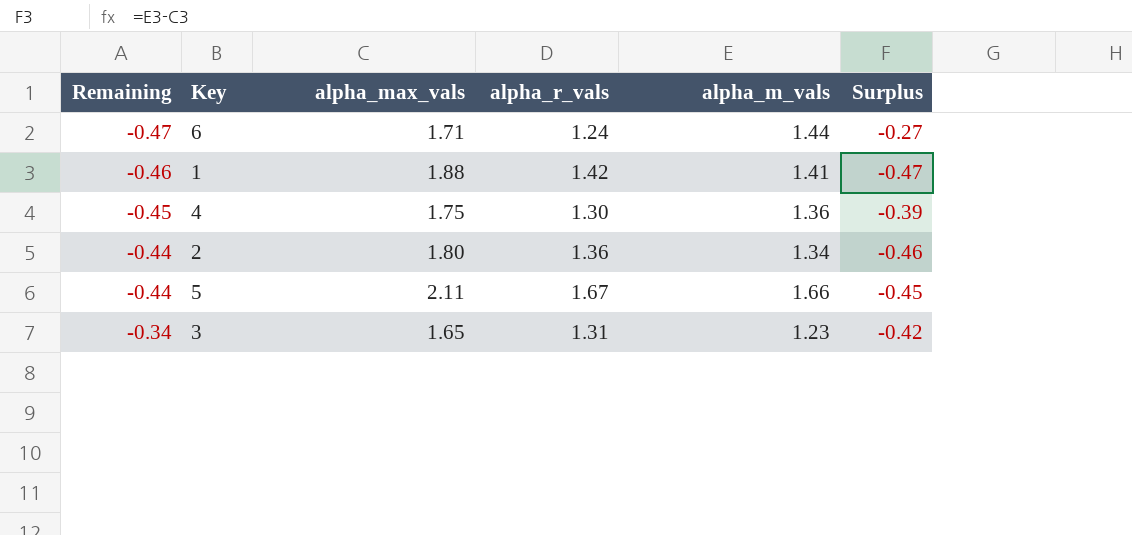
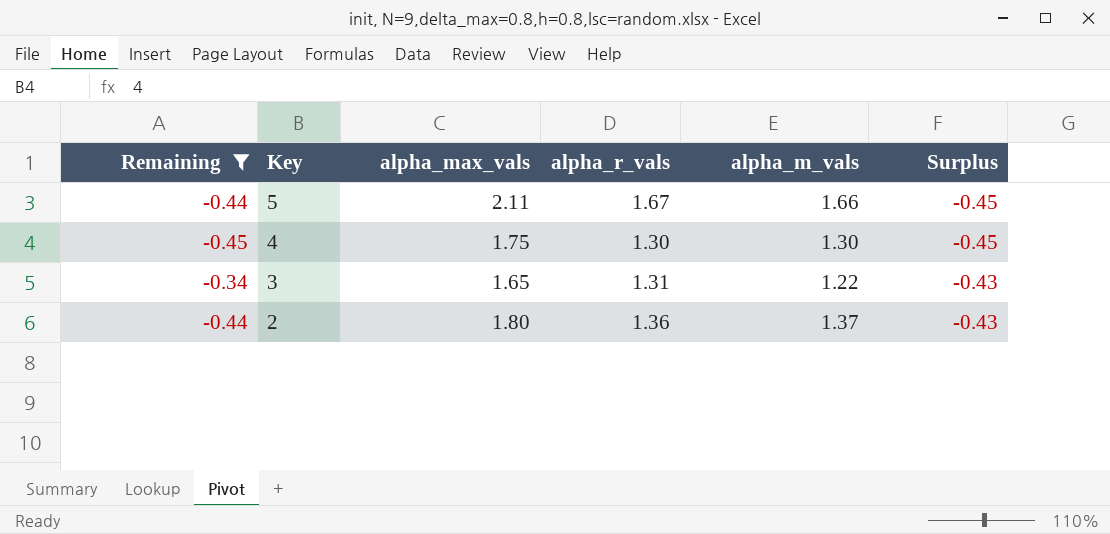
filter: none -> Remaining >= -0.45
row order: Remaining ascending -> Key descending
4 | alpha_m_vals: 1.36 -> 1.30
4 | Surplus: -0.39 -> -0.45
3 | alpha_m_vals: 1.23 -> 1.22
3 | Surplus: -0.42 -> -0.43
2 | alpha_m_vals: 1.34 -> 1.37
2 | Surplus: -0.46 -> -0.43

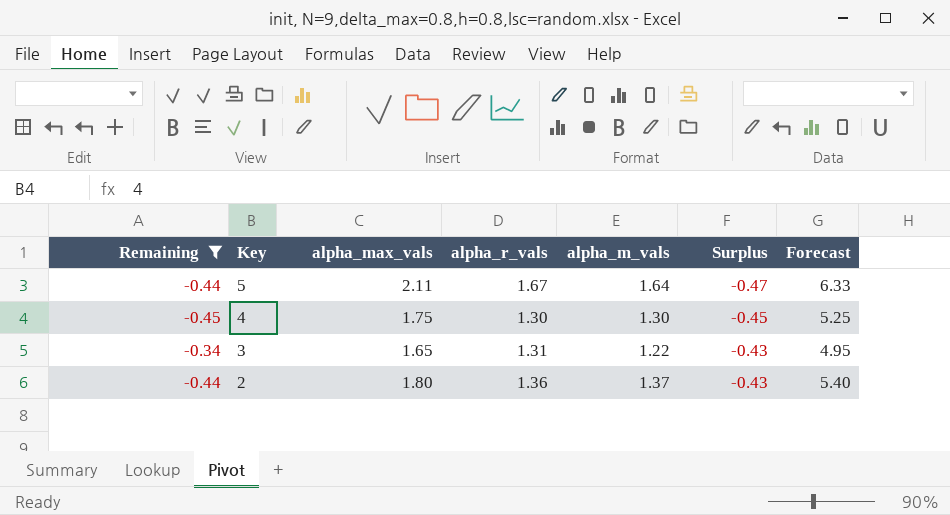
column Forecast | formula: none -> [alpha_max_vals] * 3
5 | alpha_m_vals: 1.66 -> 1.64
5 | Surplus: -0.45 -> -0.47

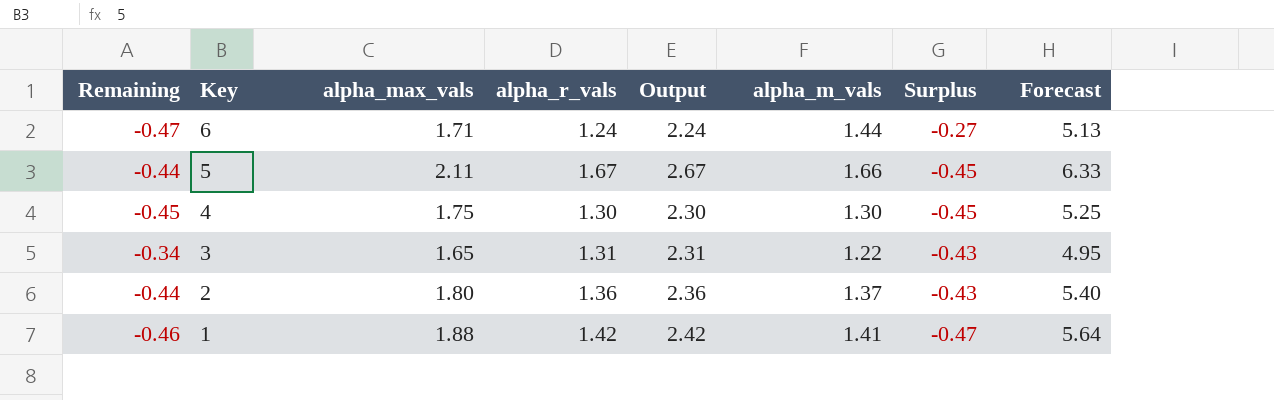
filter: Remaining >= -0.45 -> none
column Output | formula: none -> [alpha_r_vals] + 1
5 | alpha_m_vals: 1.64 -> 1.66
5 | Surplus: -0.47 -> -0.45

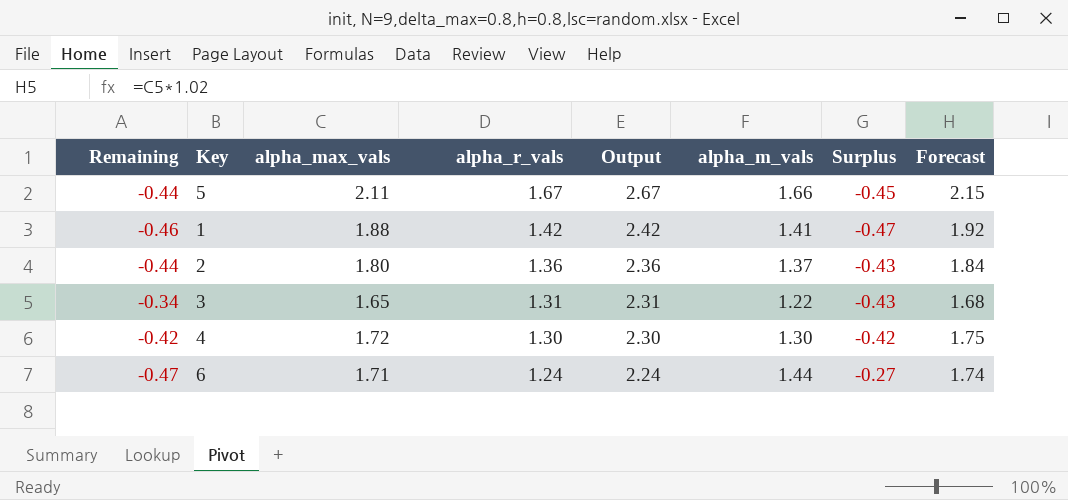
row order: Key descending -> alpha_r_vals descending
column Forecast | formula: [alpha_max_vals] * 3 -> [alpha_max_vals] * 1.02
4 | Remaining: -0.45 -> -0.42
4 | alpha_max_vals: 1.75 -> 1.72
4 | Surplus: -0.45 -> -0.42

